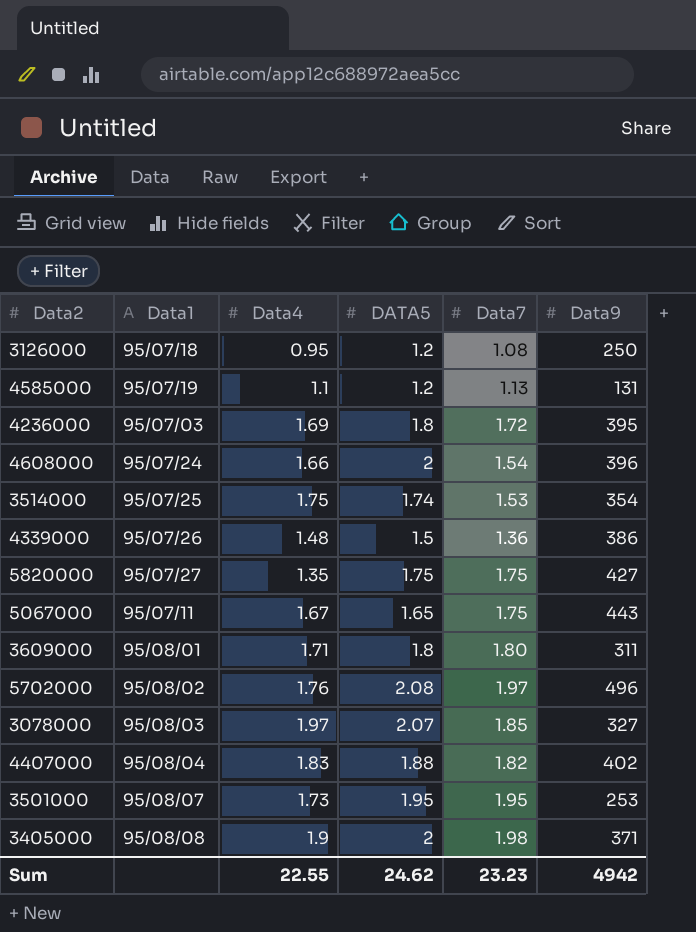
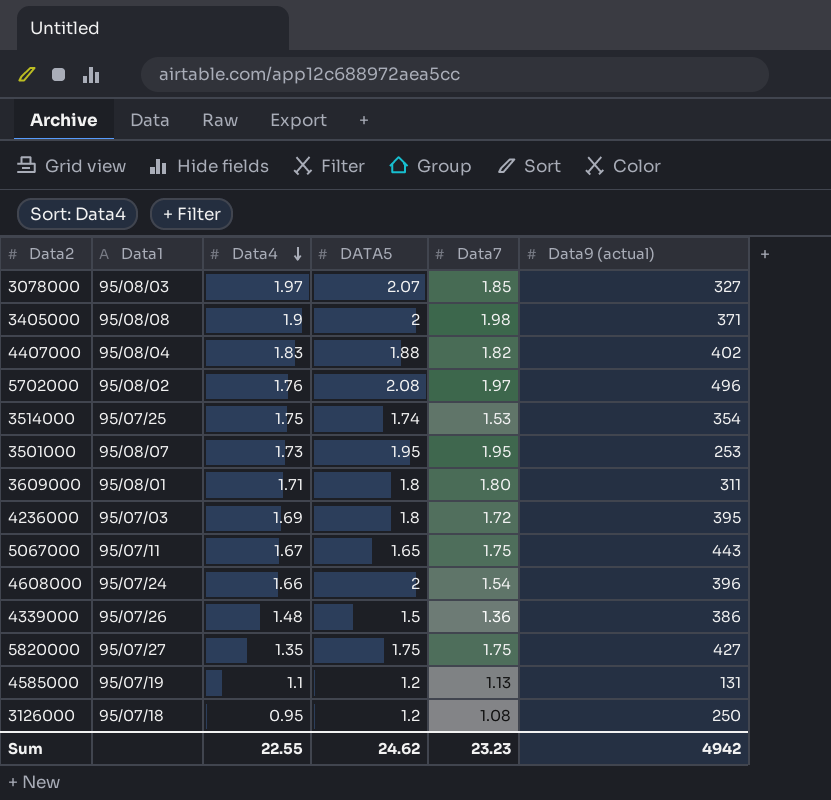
row order: none -> Data4 descending
column name: Data9 -> Data9 (actual)

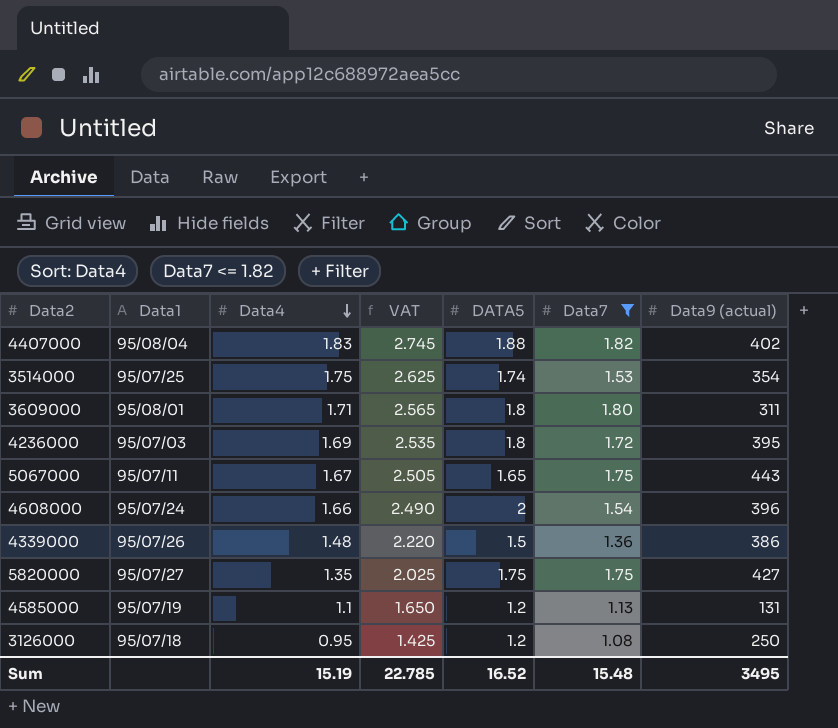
filter: none -> Data7 <= 1.82
column VAT | formula: none -> [Data4] * 1.5
Sum | Data4: 22.55 -> 15.19
Sum | DATA5: 24.62 -> 16.52
Sum | Data7: 23.23 -> 15.48
Sum | Data9 (actual): 4942 -> 3495

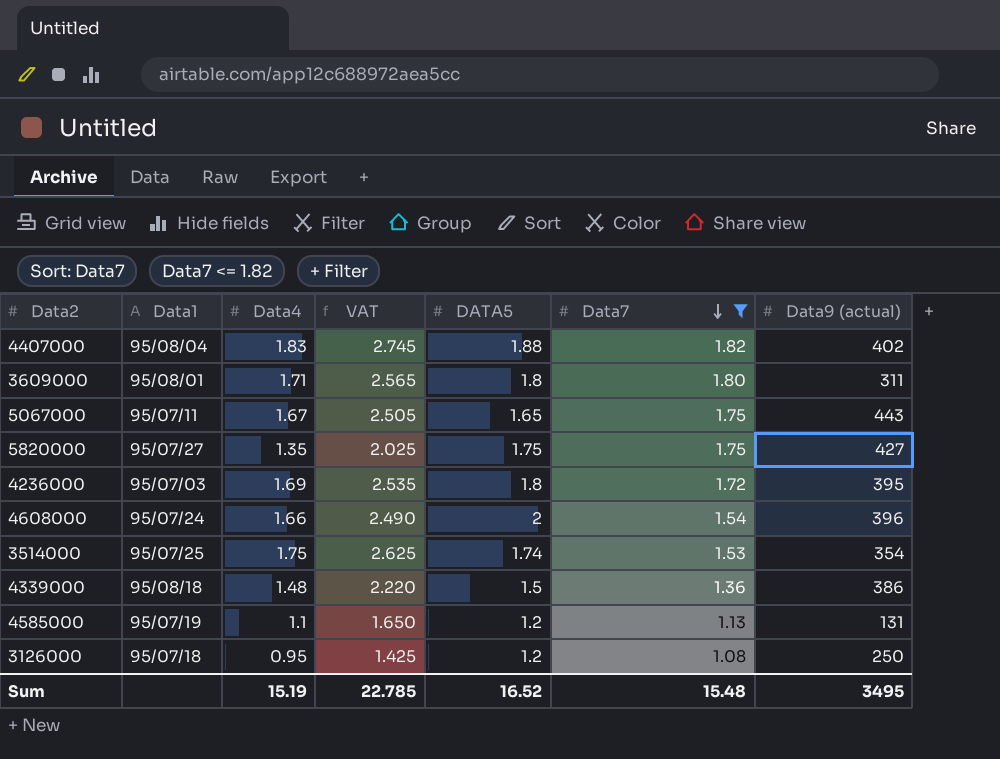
row order: Data4 descending -> Data7 descending
4339000 | Data1: 95/07/26 -> 95/08/18

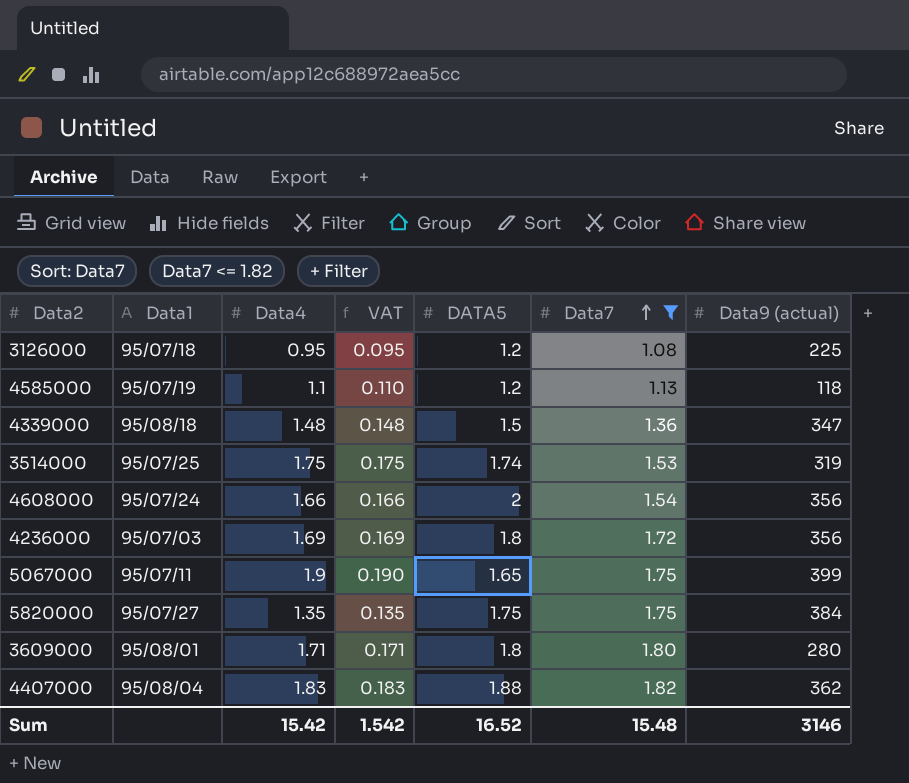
row order: Data7 descending -> Data7 ascending
column VAT | formula: [Data4] * 1.5 -> [Data4] * 0.1
3126000 | Data9 (actual): 250 -> 225
4585000 | Data9 (actual): 131 -> 118
4339000 | Data9 (actual): 386 -> 347
3514000 | Data9 (actual): 354 -> 319
4608000 | Data9 (actual): 396 -> 356
4236000 | Data9 (actual): 395 -> 356
5067000 | Data4: 1.67 -> 1.9
5067000 | Data9 (actual): 443 -> 399
5820000 | Data9 (actual): 427 -> 384
3609000 | Data9 (actual): 311 -> 280
4407000 | Data9 (actual): 402 -> 362
Sum | Data4: 15.19 -> 15.42
Sum | VAT: 22.785 -> 1.542
Sum | Data9 (actual): 3495 -> 3146

